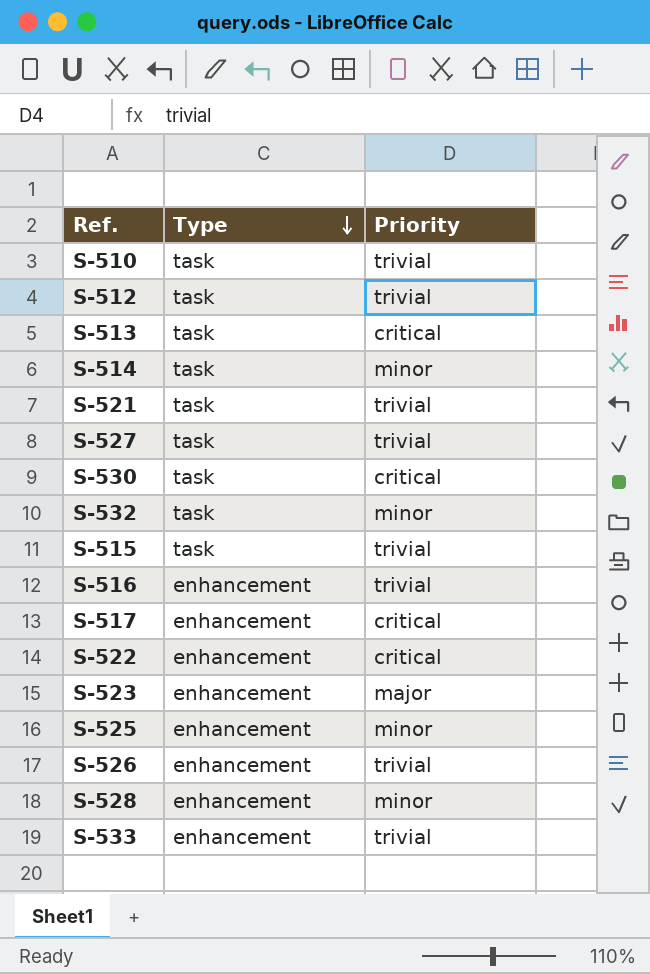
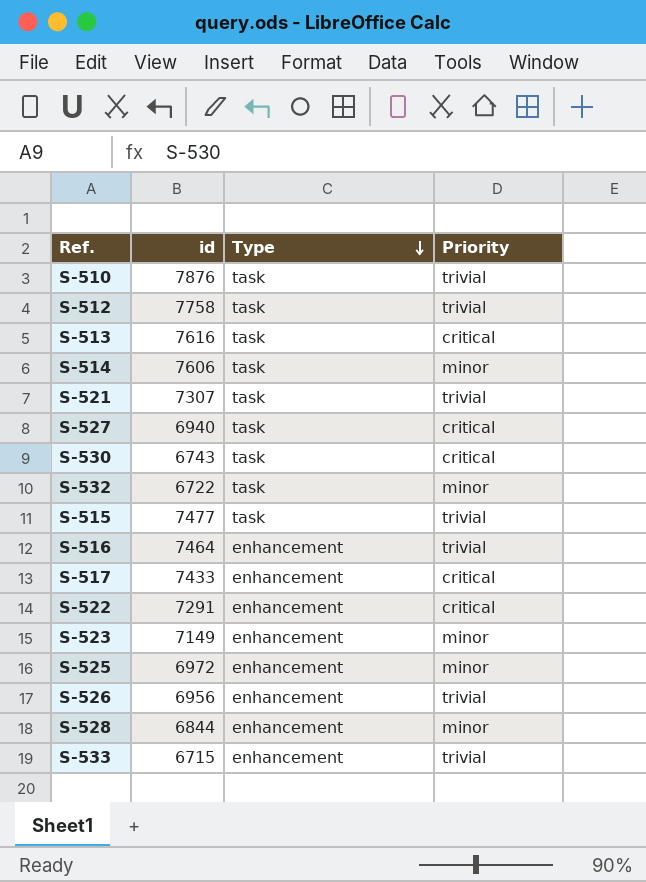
column id | position: none -> 2
S-527 | Priority: trivial -> critical
S-523 | Priority: major -> minor

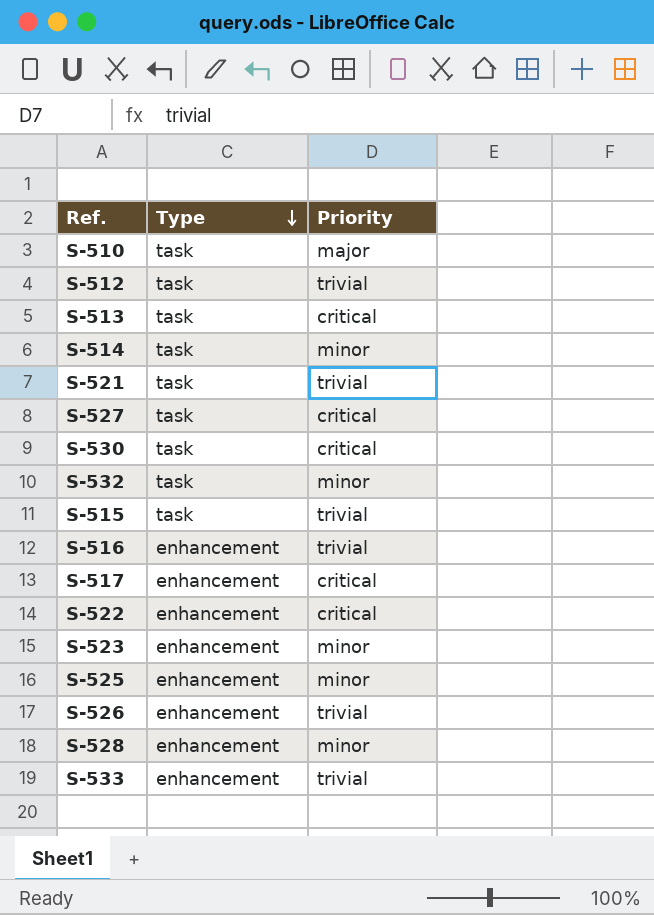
column id | position: 2 -> none
S-510 | Priority: trivial -> major

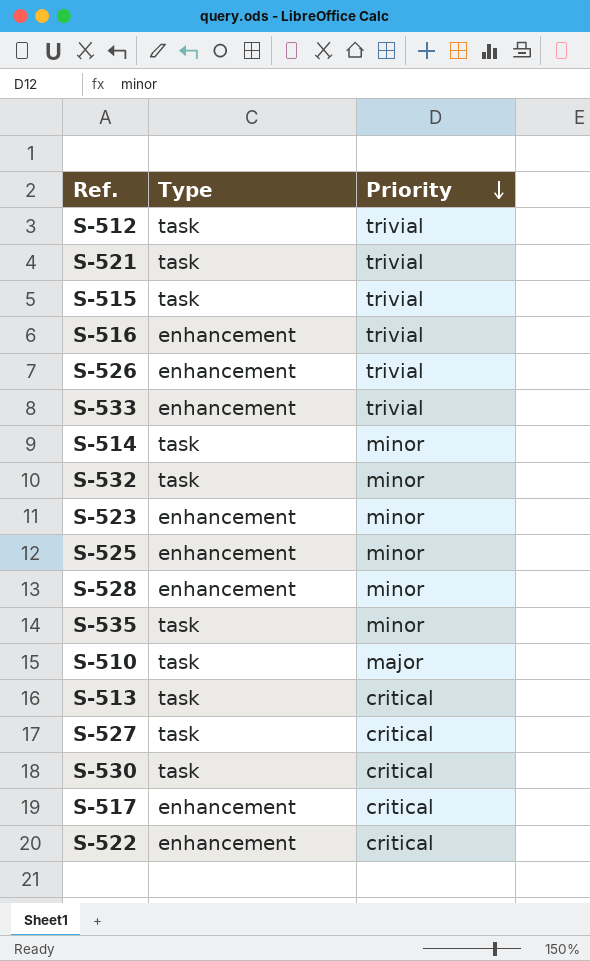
row order: Type descending -> Priority descending
row S-535: none -> task | minor

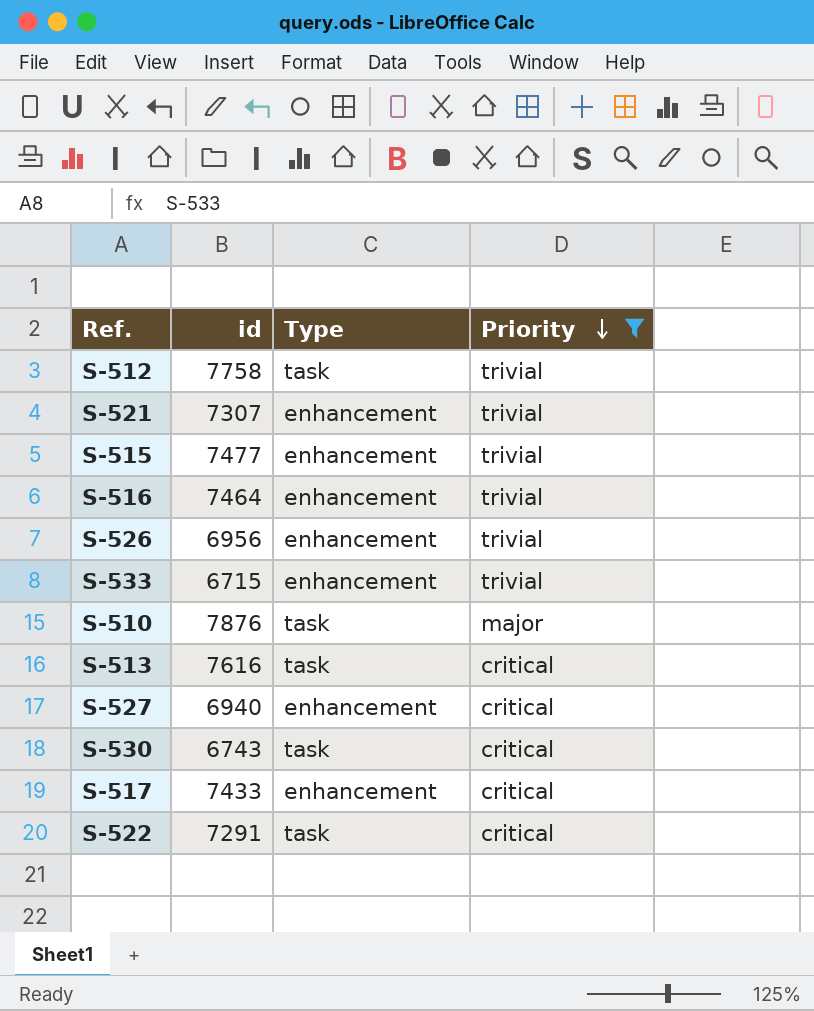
filter: none -> Priority != minor
column id | position: none -> 2
S-521 | Type: task -> enhancement
S-515 | Type: task -> enhancement
S-527 | Type: task -> enhancement
S-522 | Type: enhancement -> task

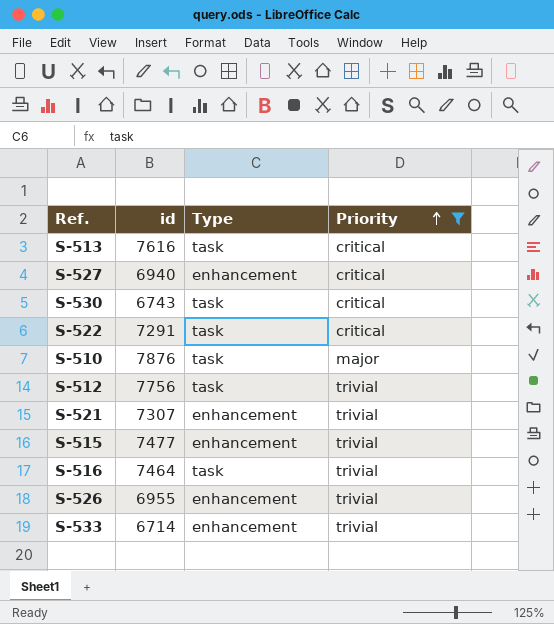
row order: Priority descending -> Priority ascending
row S-517: 7433 | enhancement | critical -> none
S-512 | id: 7758 -> 7756
S-516 | Type: enhancement -> task
S-526 | id: 6956 -> 6955
S-533 | id: 6715 -> 6714

